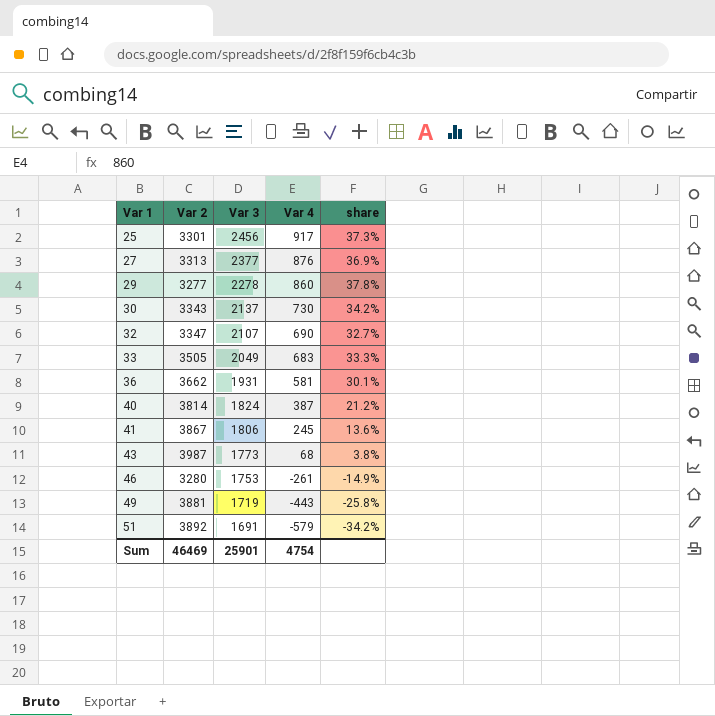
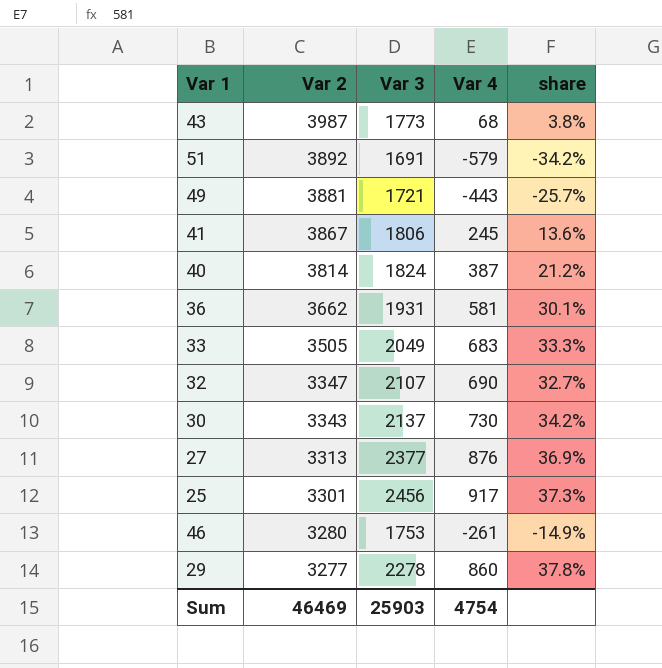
row order: Var 1 ascending -> Var 2 descending
49 | Var 3: 1719 -> 1721
49 | share: -25.8% -> -25.7%
Sum | Var 3: 25901 -> 25903

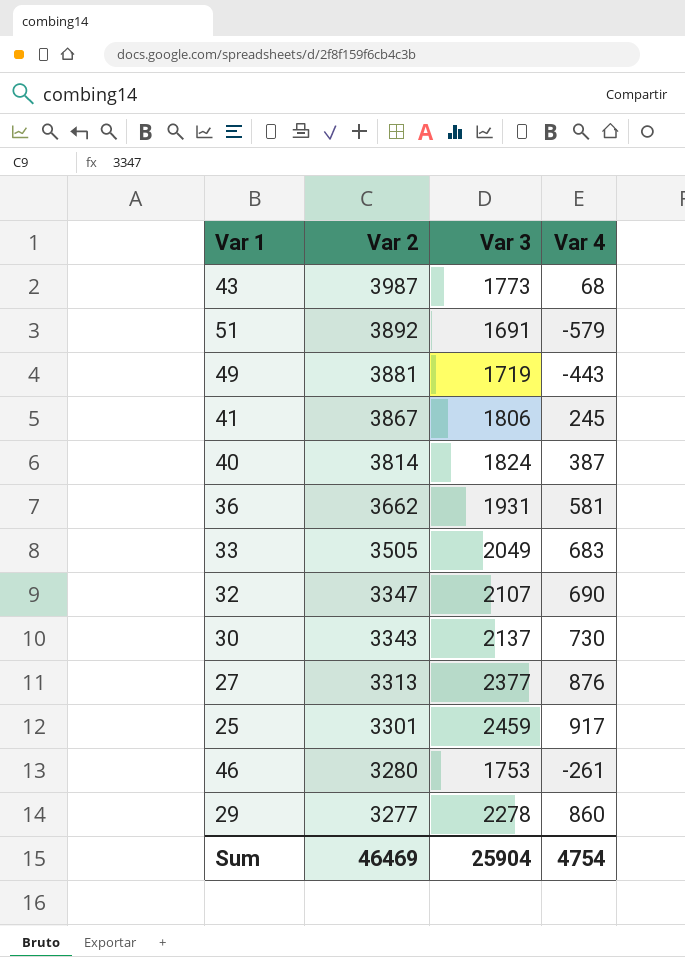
column share | formula: [Var 4] / [Var 3] -> none
49 | Var 3: 1721 -> 1719
25 | Var 3: 2456 -> 2459
Sum | Var 3: 25903 -> 25904

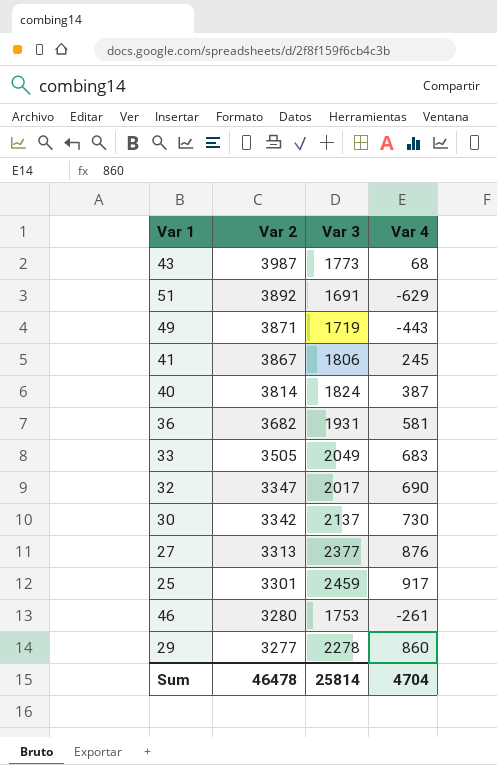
51 | Var 4: -579 -> -629
49 | Var 2: 3881 -> 3871
36 | Var 2: 3662 -> 3682
32 | Var 3: 2107 -> 2017
30 | Var 2: 3343 -> 3342
Sum | Var 2: 46469 -> 46478
Sum | Var 3: 25904 -> 25814
Sum | Var 4: 4754 -> 4704

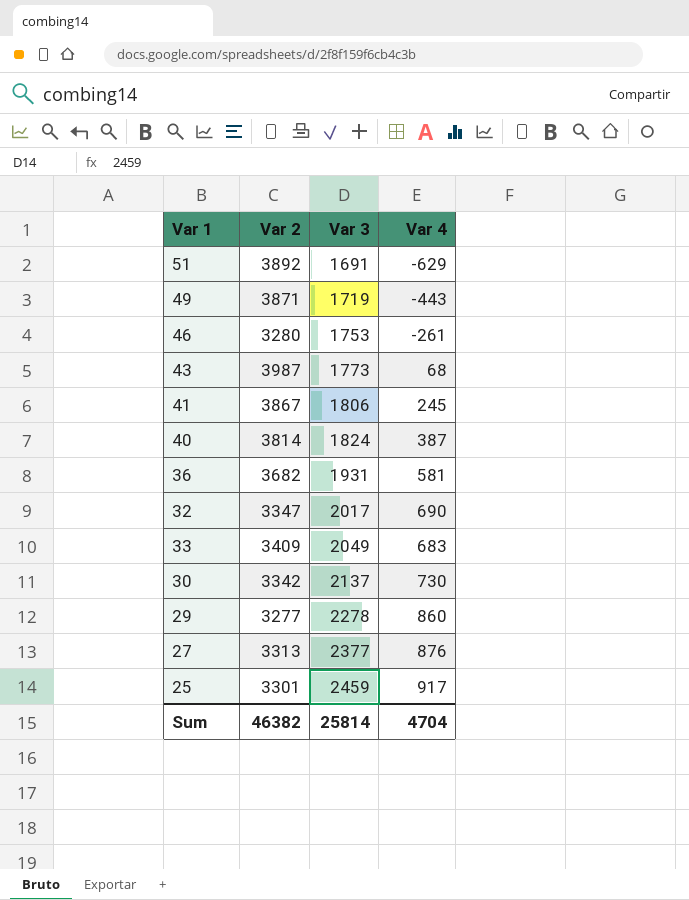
row order: Var 2 descending -> Var 3 ascending
33 | Var 2: 3505 -> 3409
Sum | Var 2: 46478 -> 46382

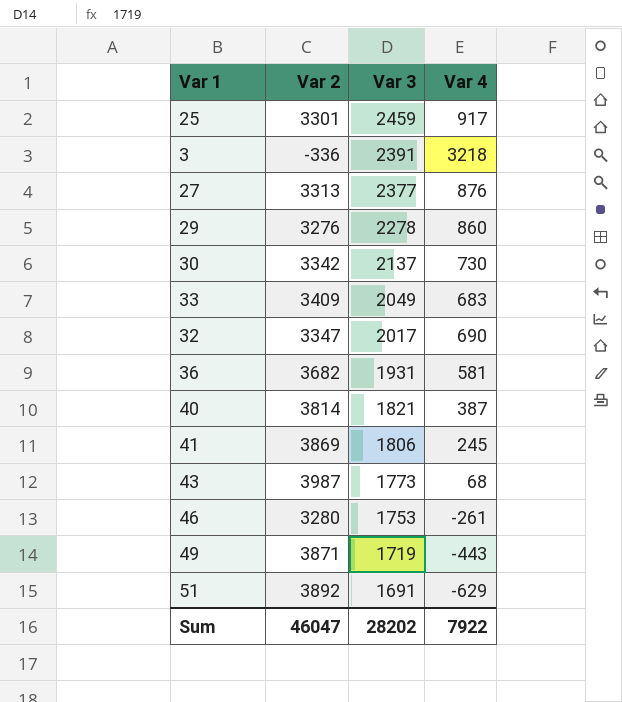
row order: Var 3 ascending -> Var 3 descending
row 3: none -> -336 | 2391 | 3218
29 | Var 2: 3277 -> 3276
40 | Var 3: 1824 -> 1821
41 | Var 2: 3867 -> 3869
Sum | Var 2: 46382 -> 46047
Sum | Var 3: 25814 -> 28202
Sum | Var 4: 4704 -> 7922

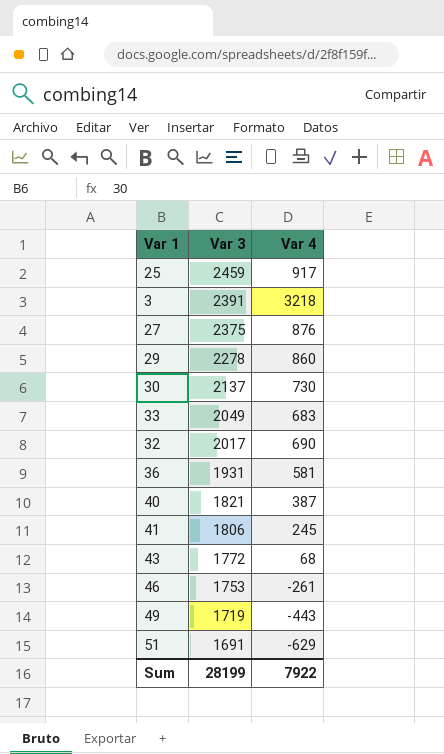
column Var 2 | position: 2 -> none
27 | Var 3: 2377 -> 2375
43 | Var 3: 1773 -> 1772
Sum | Var 3: 28202 -> 28199

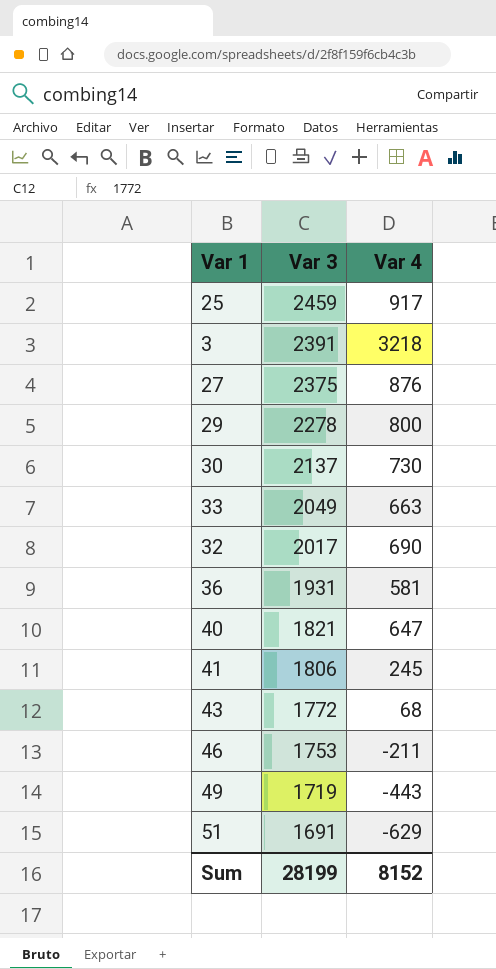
29 | Var 4: 860 -> 800
33 | Var 4: 683 -> 663
40 | Var 4: 387 -> 647
46 | Var 4: -261 -> -211
Sum | Var 4: 7922 -> 8152

